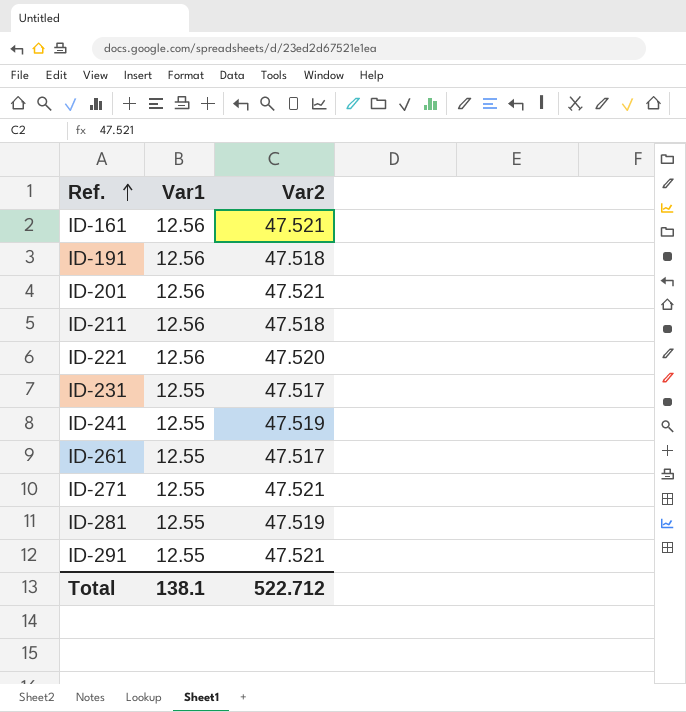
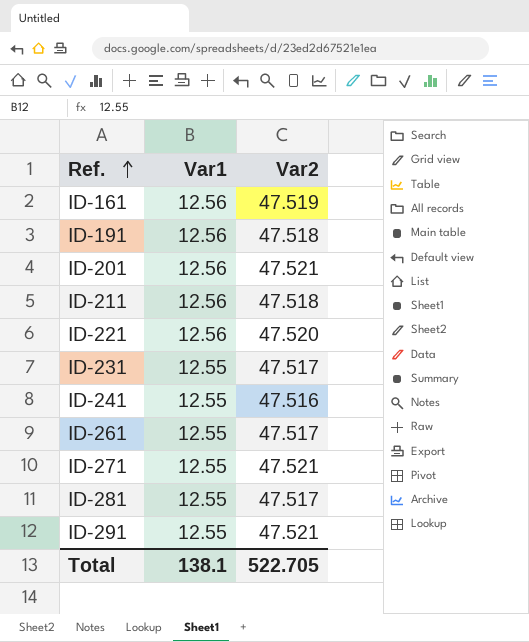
ID-161 | Var2: 47.521 -> 47.519
ID-241 | Var2: 47.519 -> 47.516
ID-281 | Var2: 47.519 -> 47.517
Total | Var2: 522.712 -> 522.705

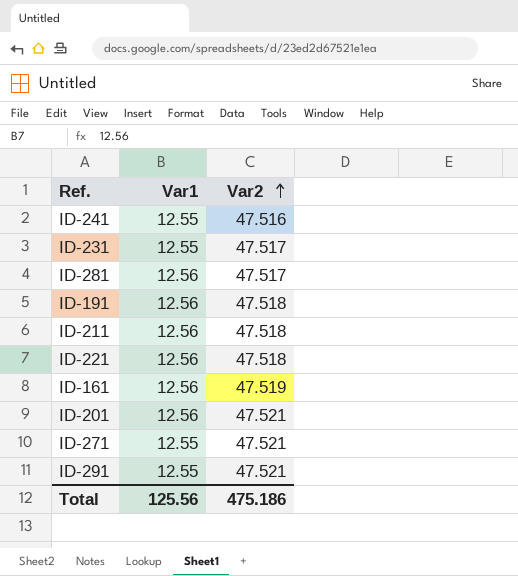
row order: Ref. ascending -> Var2 ascending
row ID-261: 12.55 | 47.517 -> none
ID-281 | Var1: 12.55 -> 12.56
ID-221 | Var2: 47.520 -> 47.518
Total | Var1: 138.1 -> 125.56
Total | Var2: 522.705 -> 475.186

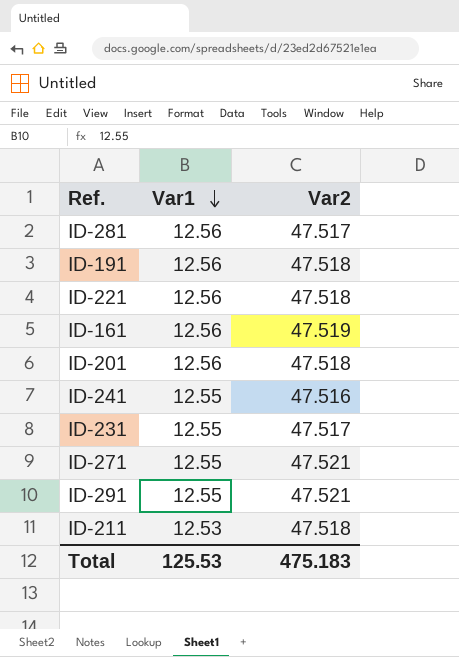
row order: Var2 ascending -> Var1 descending
ID-201 | Var2: 47.521 -> 47.518
ID-211 | Var1: 12.56 -> 12.53
Total | Var1: 125.56 -> 125.53
Total | Var2: 475.186 -> 475.183

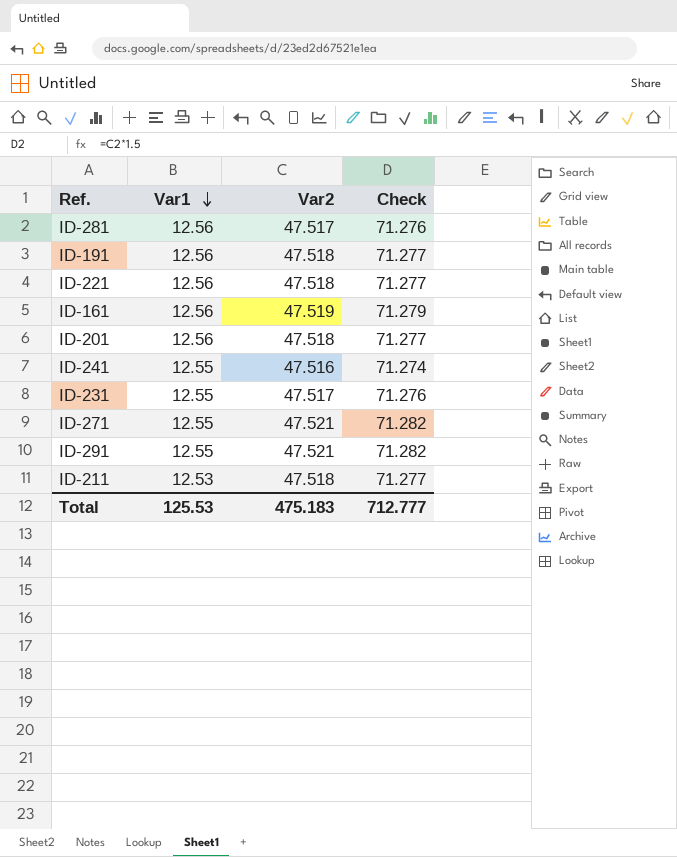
column Check | formula: none -> [Var2] * 1.5

